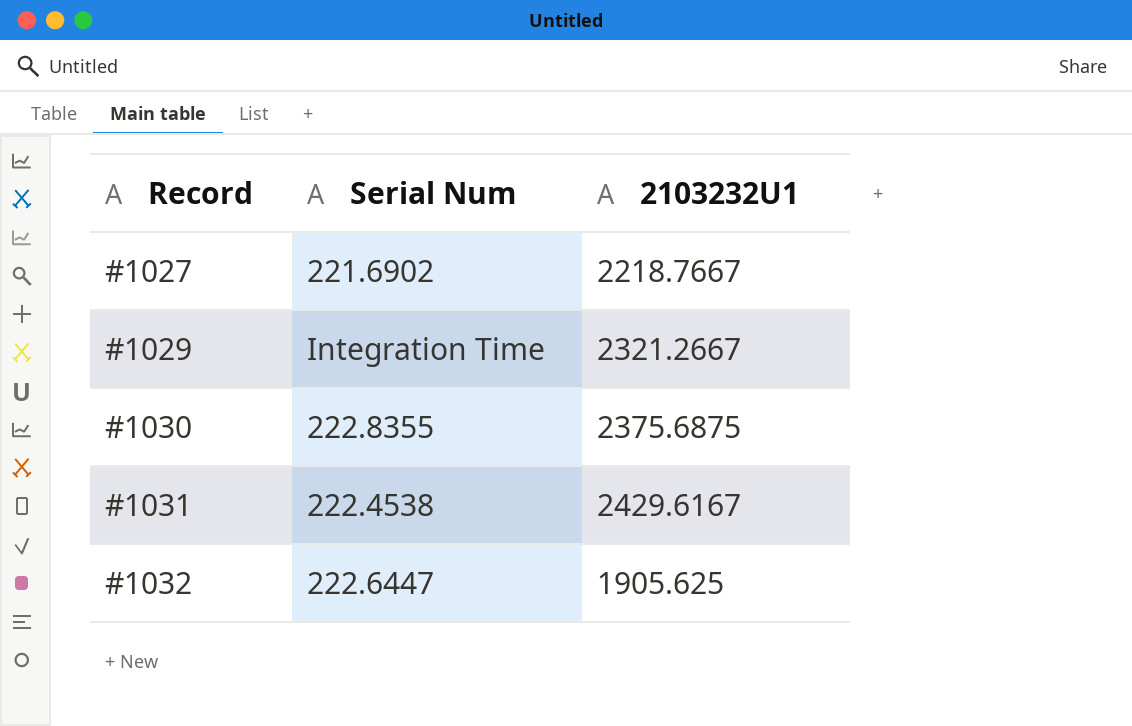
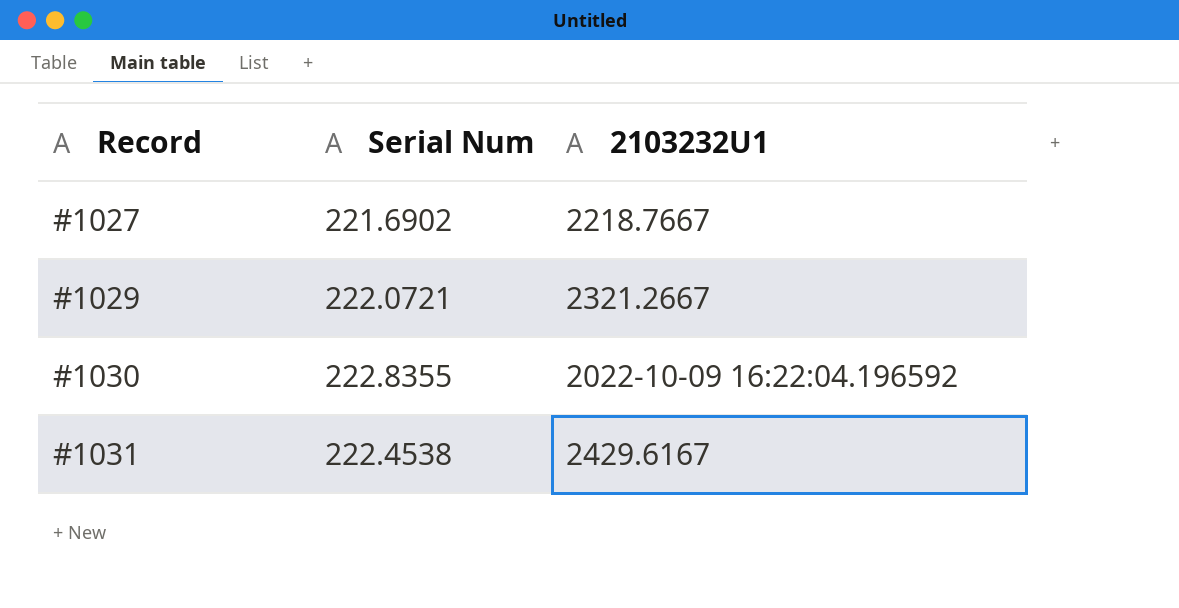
row #1032: 222.6447 | 1905.625 -> none
#1029 | Serial Num: Integration Time -> 222.0721
#1030 | 2103232U1: 2375.6875 -> 2022-10-09 16:22:04.196592

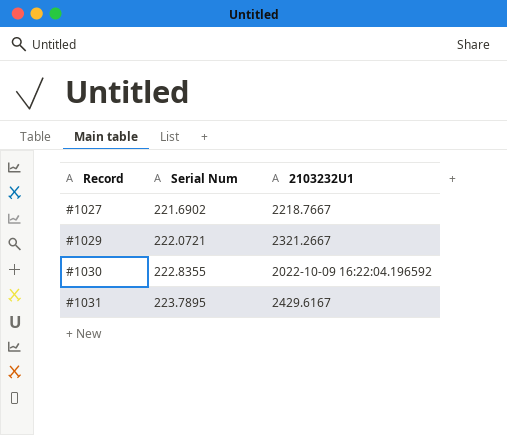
#1031 | Serial Num: 222.4538 -> 223.7895

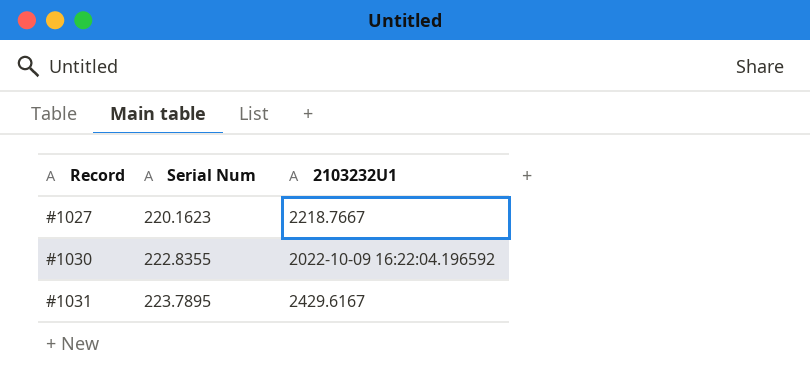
row #1029: 222.0721 | 2321.2667 -> none
#1027 | Serial Num: 221.6902 -> 220.1623

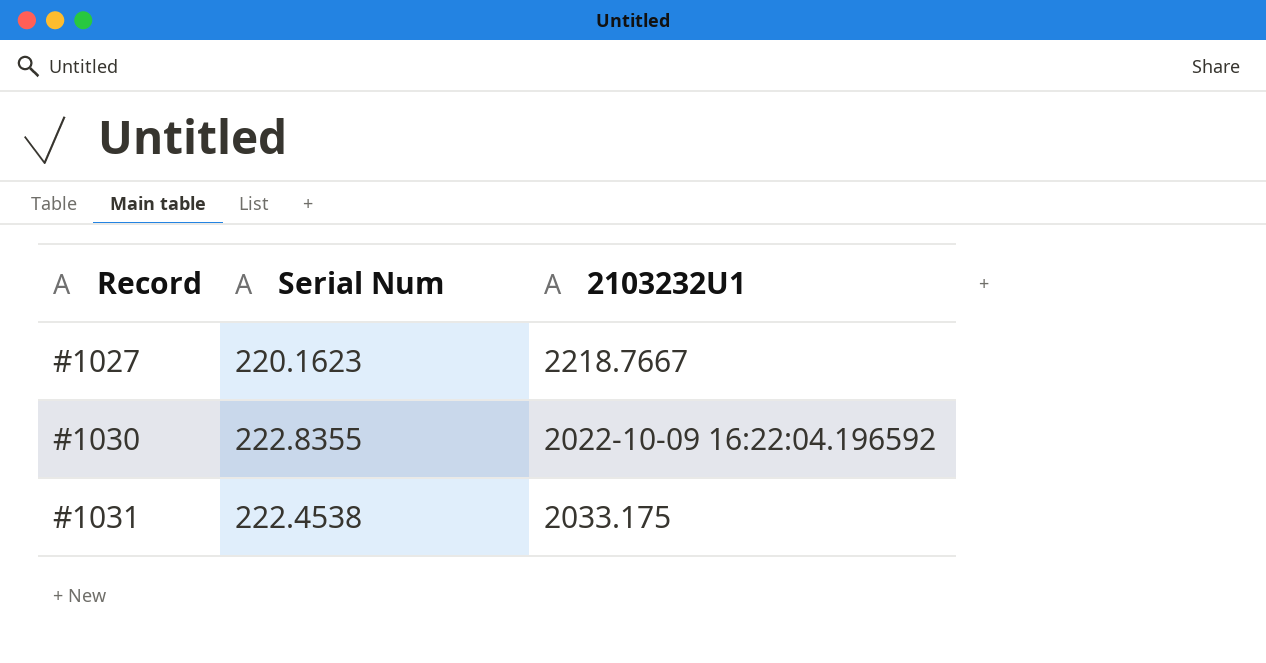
#1031 | Serial Num: 223.7895 -> 222.4538
#1031 | 2103232U1: 2429.6167 -> 2033.175

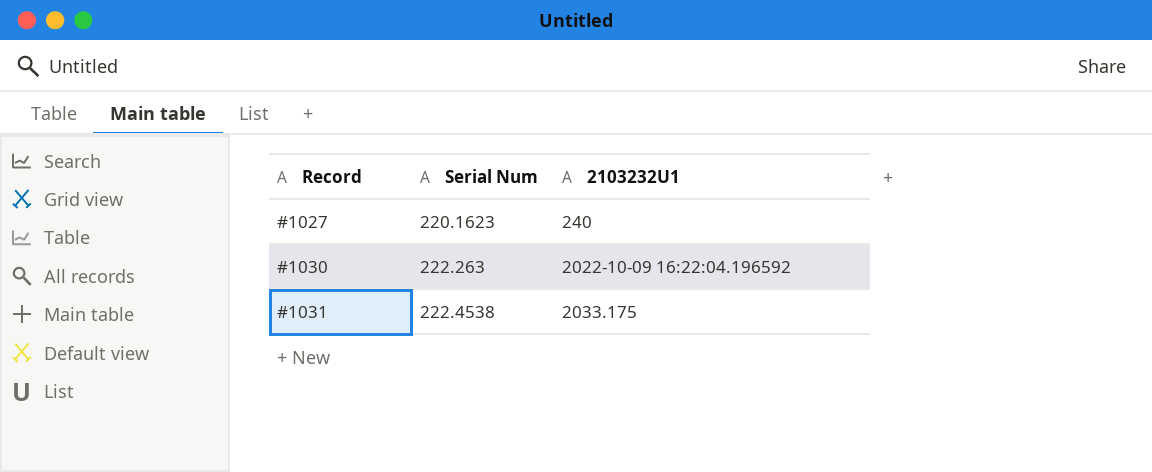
#1027 | 2103232U1: 2218.7667 -> 240
#1030 | Serial Num: 222.8355 -> 222.263

